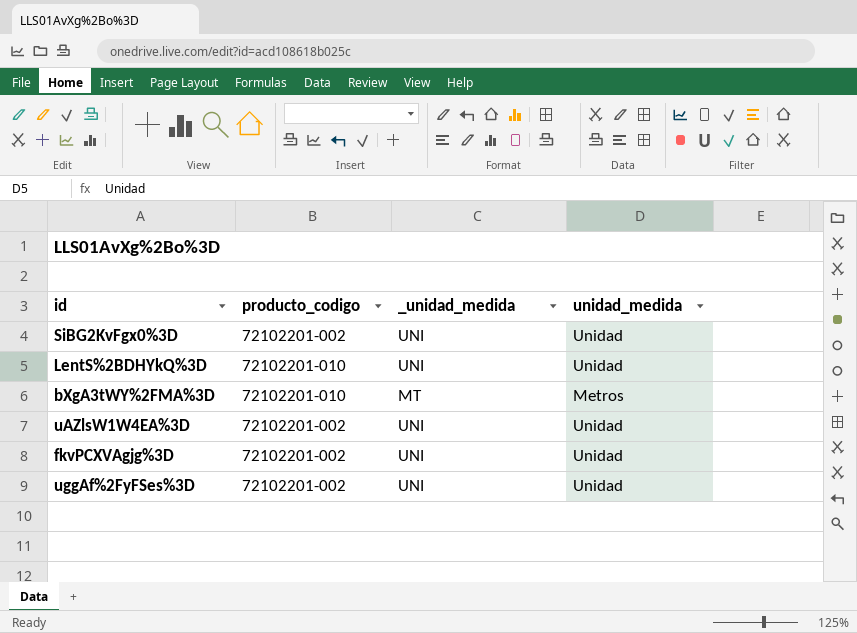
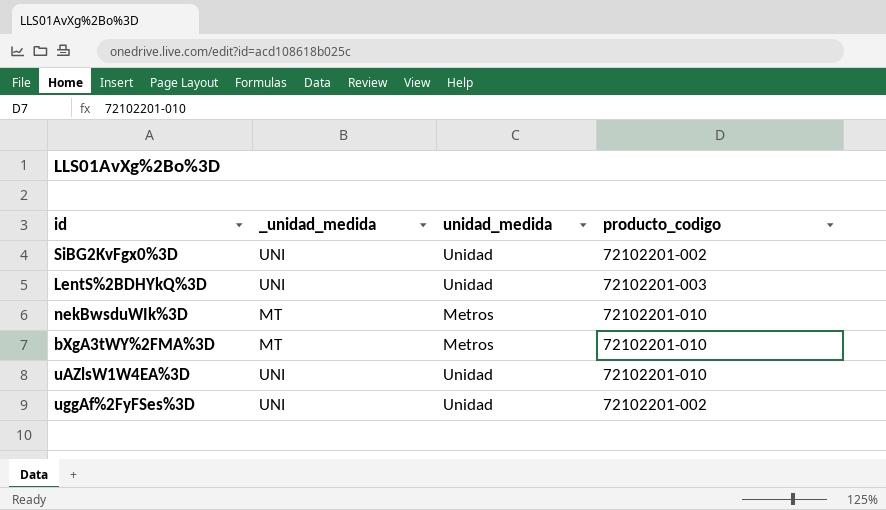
column producto_codigo | position: 2 -> 4
row fkvPCXVAgjg%3D: 72102201-002 | UNI | Unidad -> none
LentS%2BDHYkQ%3D | producto_codigo: 72102201-010 -> 72102201-003
row nekBwsduWIk%3D: none -> MT | Metros | 72102201-010
uAZlsW1W4EA%3D | producto_codigo: 72102201-002 -> 72102201-010

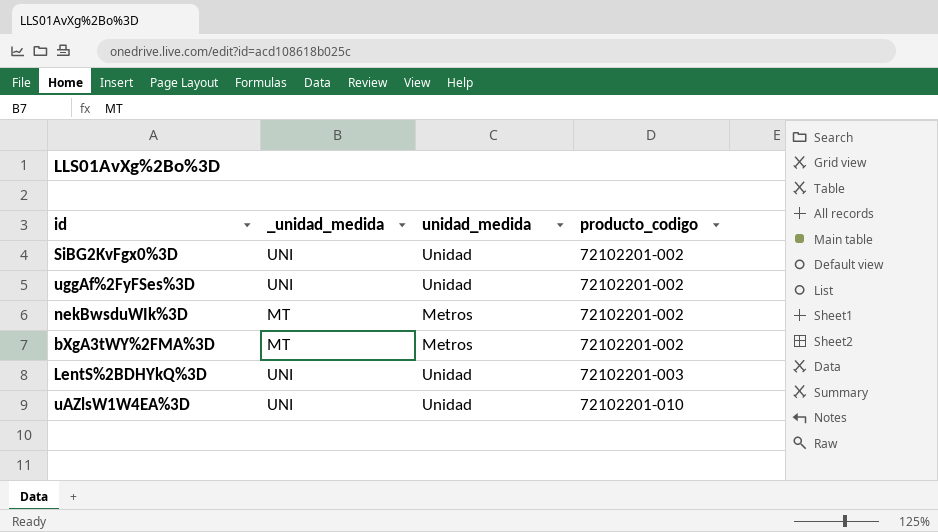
row order: none -> producto_codigo ascending
nekBwsduWIk%3D | producto_codigo: 72102201-010 -> 72102201-002
bXgA3tWY%2FMA%3D | producto_codigo: 72102201-010 -> 72102201-002

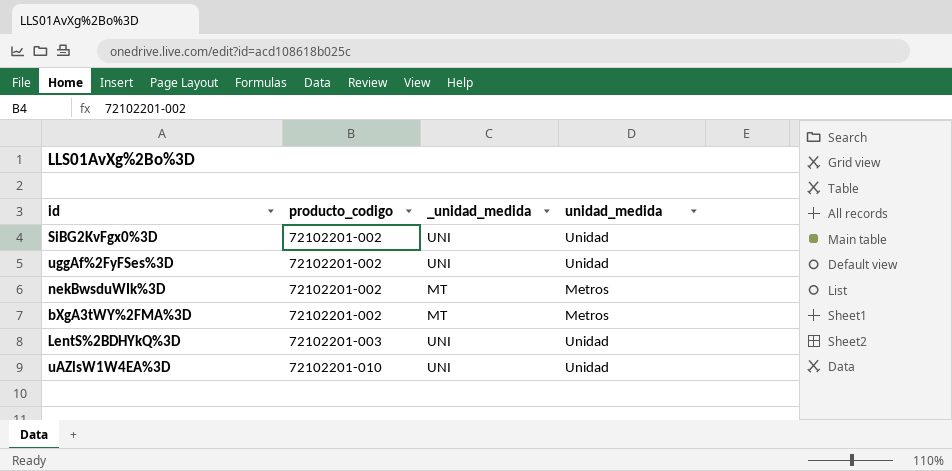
column producto_codigo | position: 4 -> 2

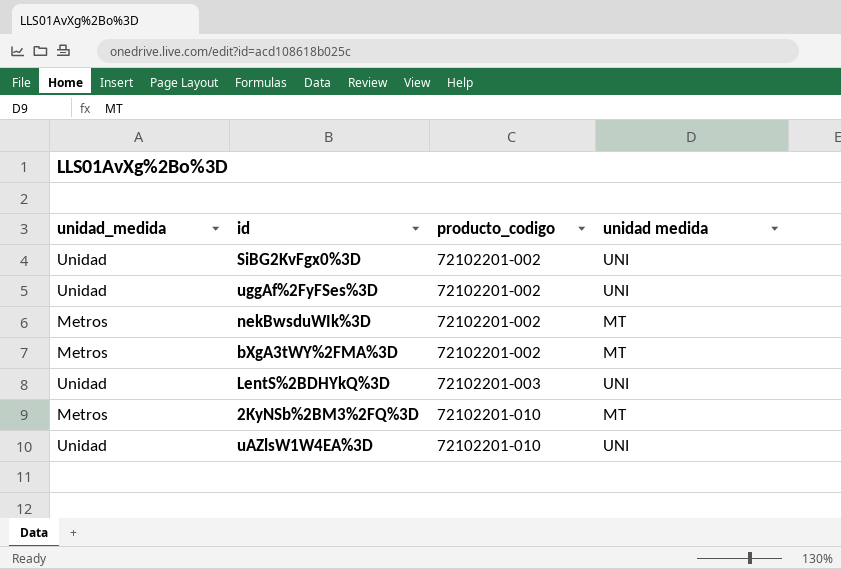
column unidad_medida | position: 4 -> 1
column name: _unidad_medida -> unidad medida
row 2KyNSb%2BM3%2FQ%3D: none -> Metros | 72102201-010 | MT

